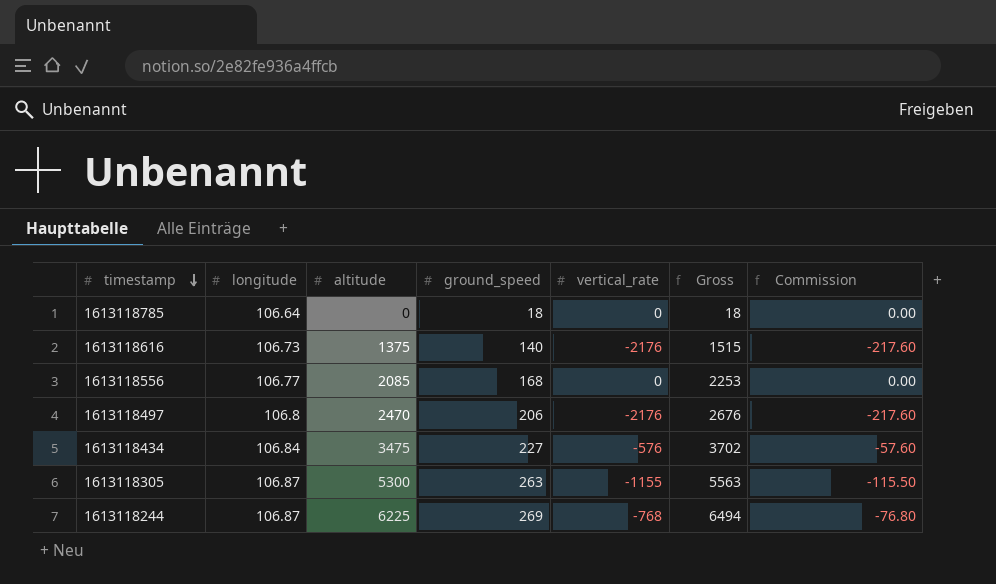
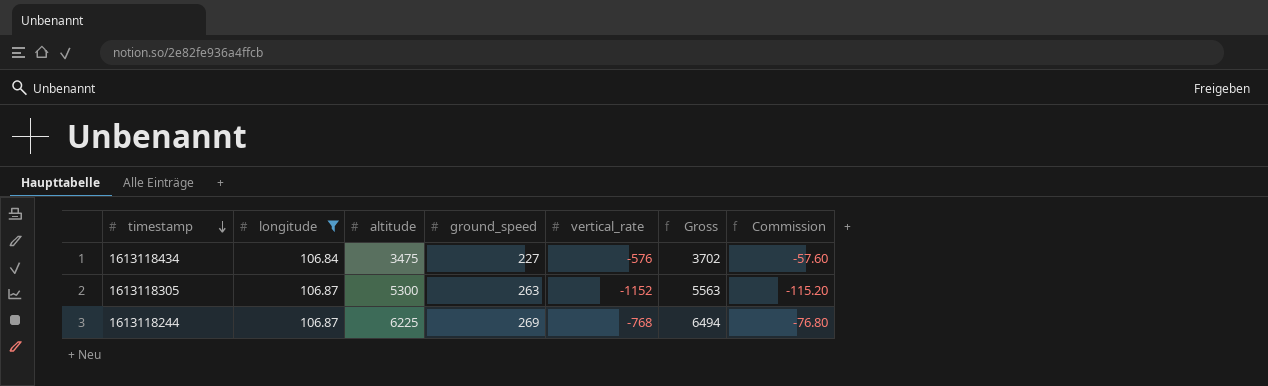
filter: none -> longitude >= 106.84
1613118305 | vertical_rate: -1155 -> -1152
1613118305 | Commission: -115.50 -> -115.20

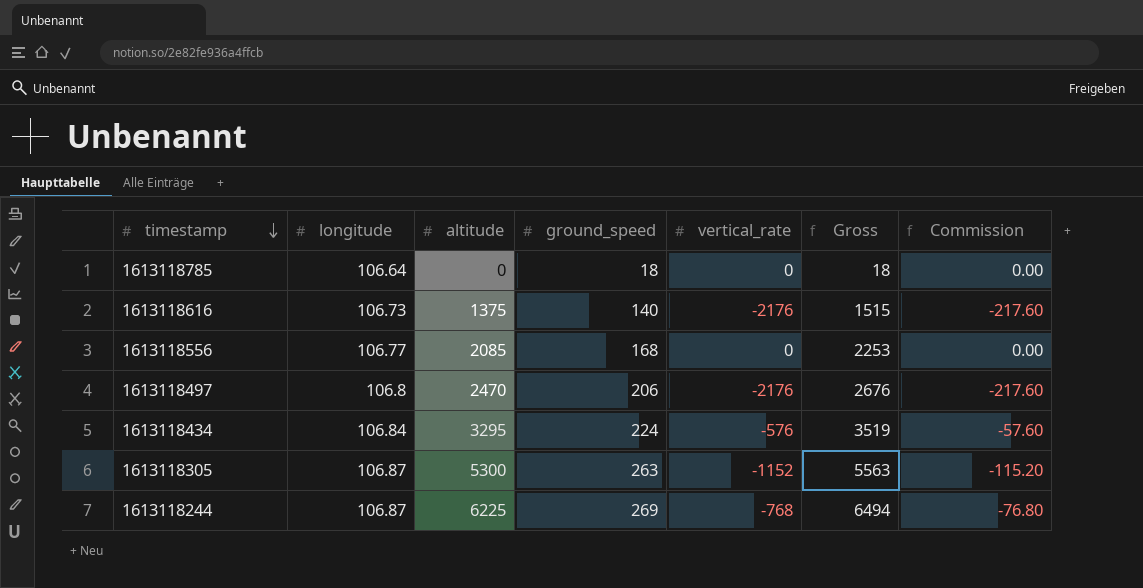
filter: longitude >= 106.84 -> none
1613118434 | altitude: 3475 -> 3295
1613118434 | ground_speed: 227 -> 224
1613118434 | Gross: 3702 -> 3519

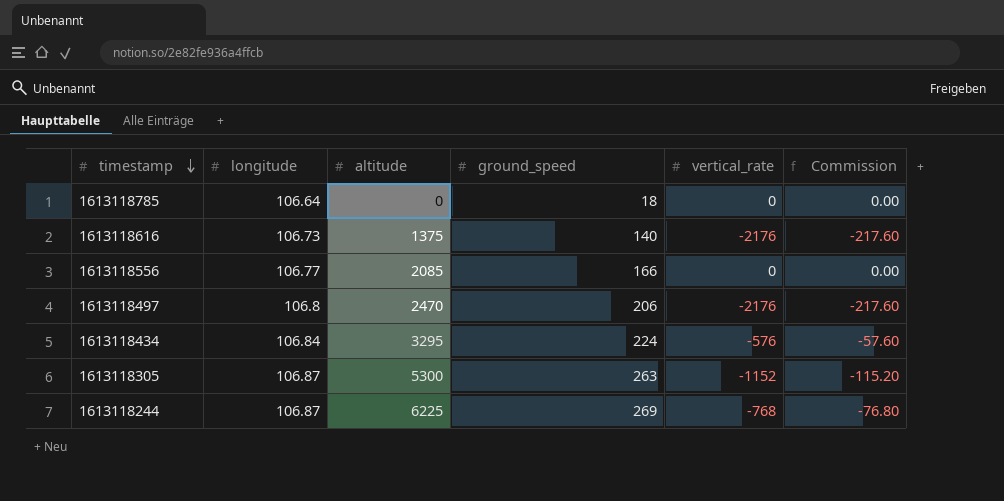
column Gross | formula: [altitude] + [ground_speed] -> none
1613118556 | ground_speed: 168 -> 166

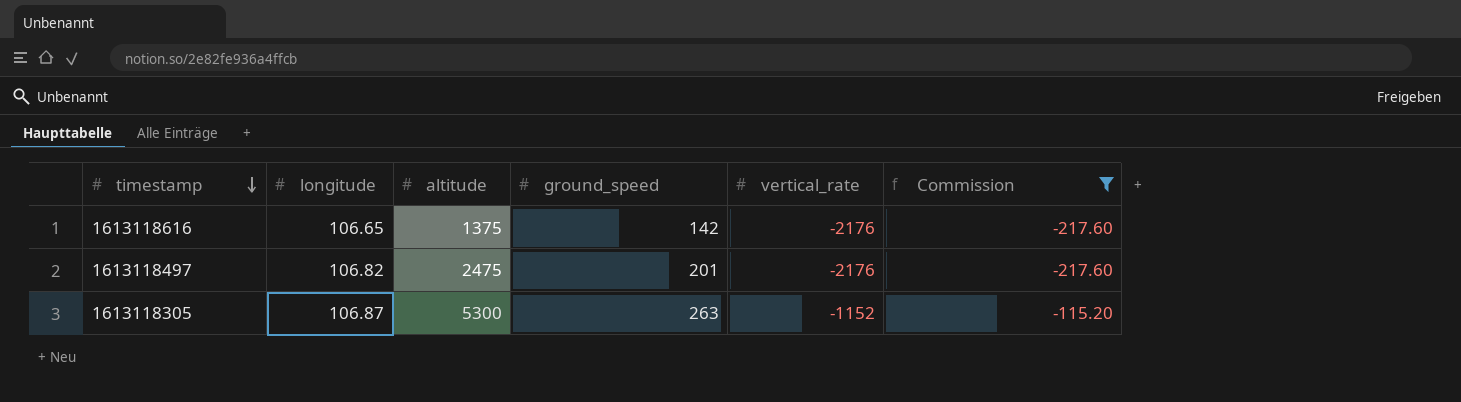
filter: none -> Commission <= -115.20
1613118616 | longitude: 106.73 -> 106.65
1613118616 | ground_speed: 140 -> 142
1613118497 | longitude: 106.8 -> 106.82
1613118497 | altitude: 2470 -> 2475
1613118497 | ground_speed: 206 -> 201

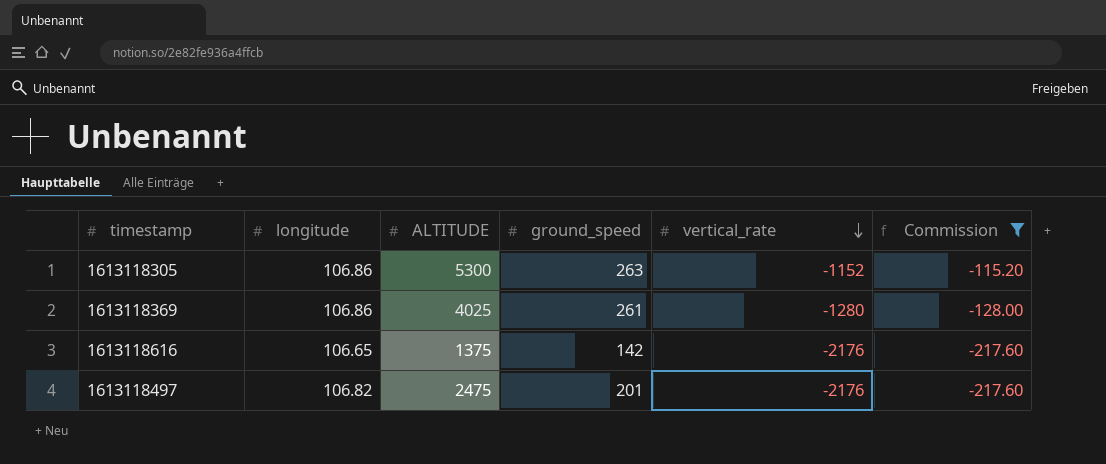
row order: timestamp descending -> vertical_rate descending
column name: altitude -> ALTITUDE
1613118305 | longitude: 106.87 -> 106.86
row 1613118369: none -> 106.86 | 4025 | 261 | -1280 | -128.00

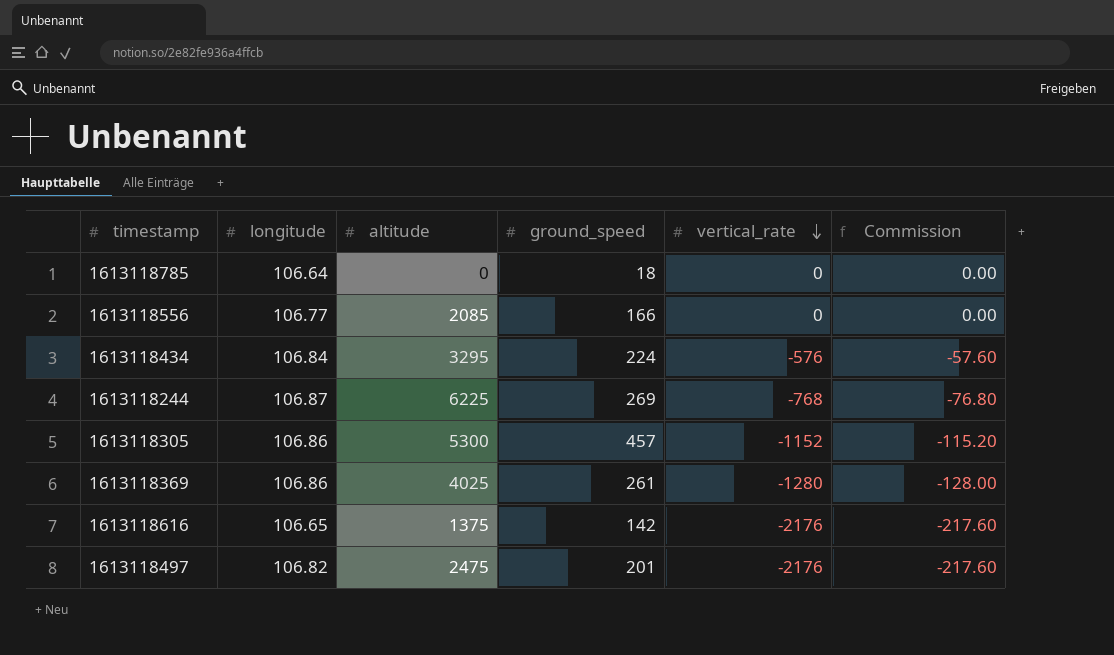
filter: Commission <= -115.20 -> none
column name: ALTITUDE -> altitude
1613118305 | ground_speed: 263 -> 457

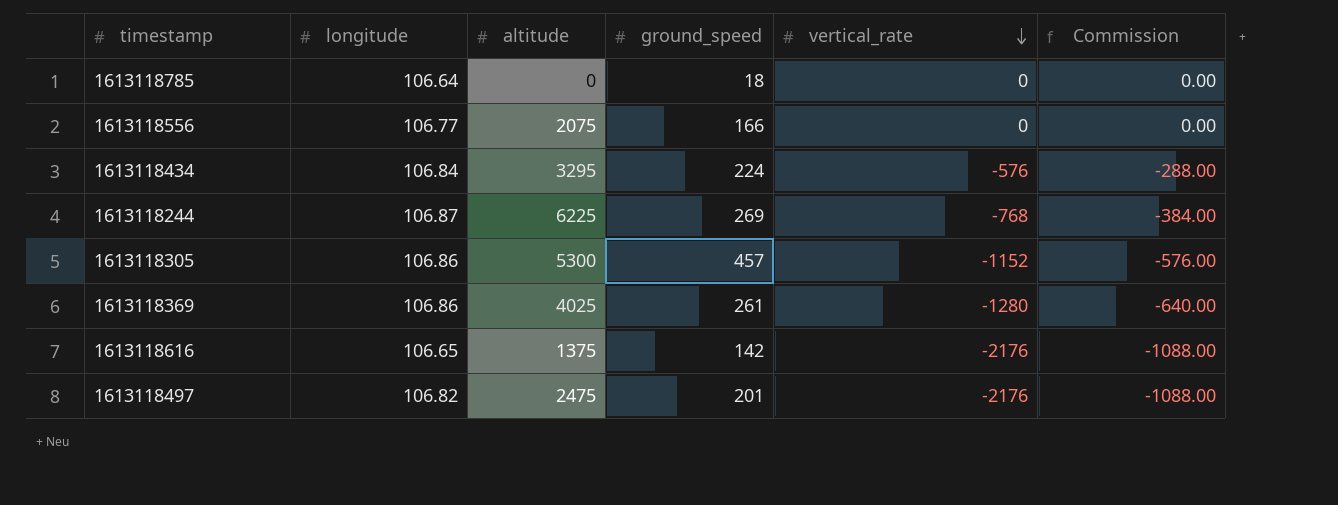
column Commission | formula: [vertical_rate] * 0.1 -> [vertical_rate] * 0.5
1613118556 | altitude: 2085 -> 2075

